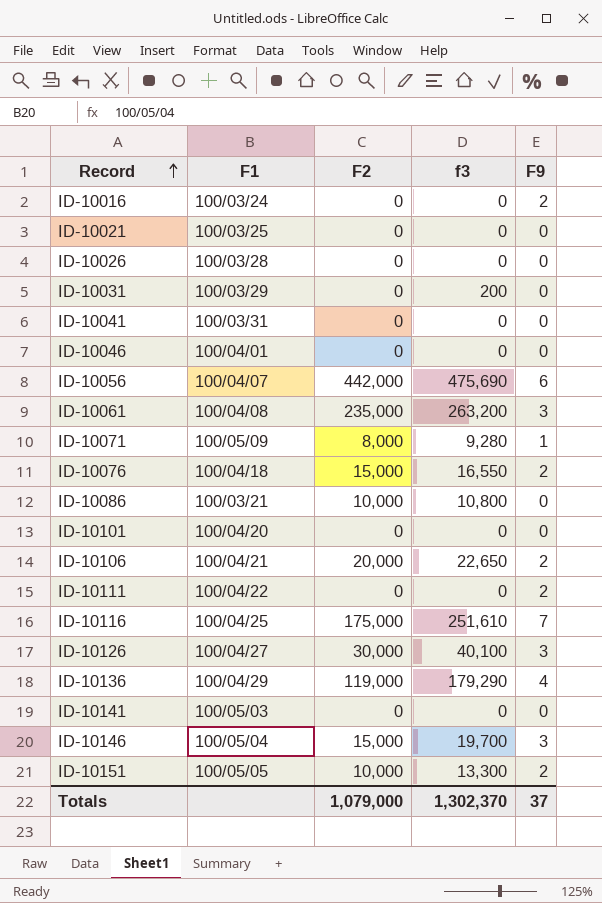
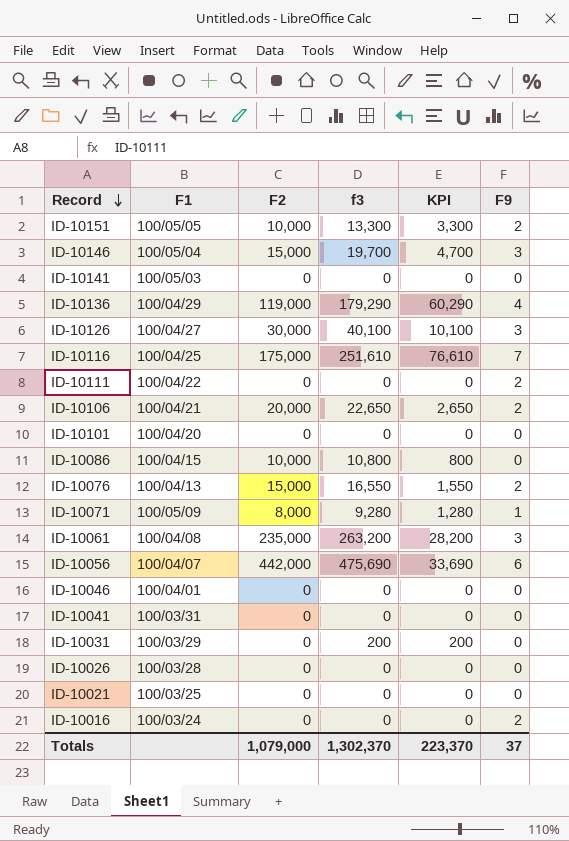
row order: Record ascending -> Record descending
column KPI | formula: none -> [f3] - [F2]
ID-10086 | F1: 100/03/21 -> 100/04/15
ID-10076 | F1: 100/04/18 -> 100/04/13

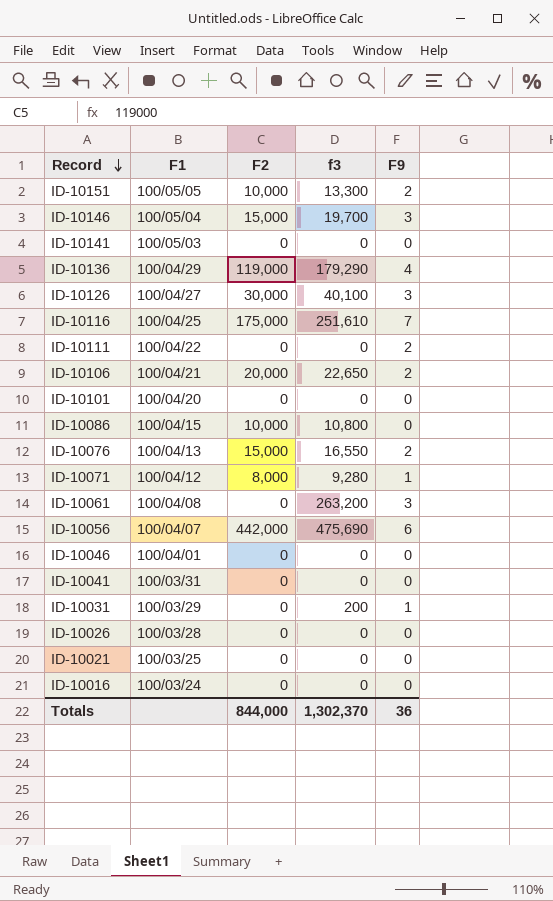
column KPI | formula: [f3] - [F2] -> none
ID-10071 | F1: 100/05/09 -> 100/04/12
ID-10061 | F2: 235,000 -> 0
ID-10031 | F9: 0 -> 1
ID-10016 | F9: 2 -> 0
Totals | F2: 1,079,000 -> 844,000
Totals | F9: 37 -> 36

